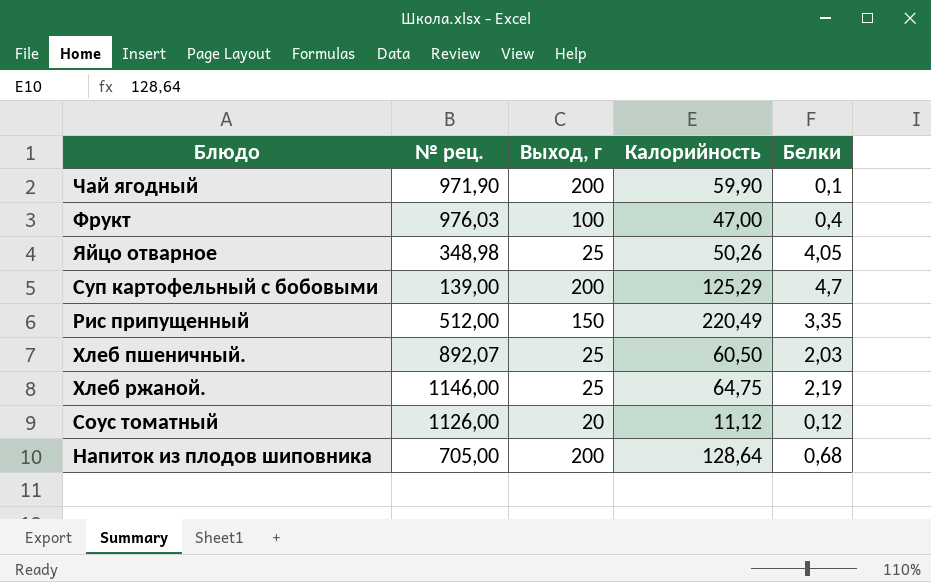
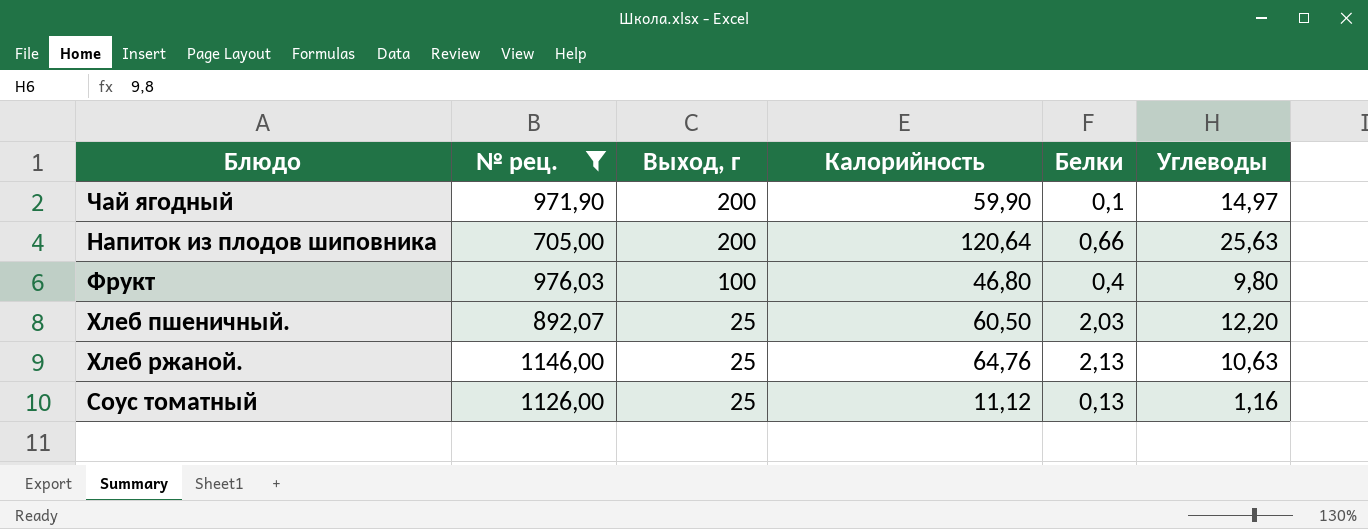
filter: none -> № рец. >= 705,00
row order: none -> Выход, г descending
column Углеводы | position: none -> 6
Напиток из плодов шиповника | Калорийность: 128,64 -> 120,64
Напиток из плодов шиповника | Белки: 0,68 -> 0,66
Фрукт | Калорийность: 47,00 -> 46,80
Хлеб ржаной. | Калорийность: 64,75 -> 64,76
Хлеб ржаной. | Белки: 2,19 -> 2,13
Соус томатный | Выход, г: 20 -> 25
Соус томатный | Белки: 0,12 -> 0,13

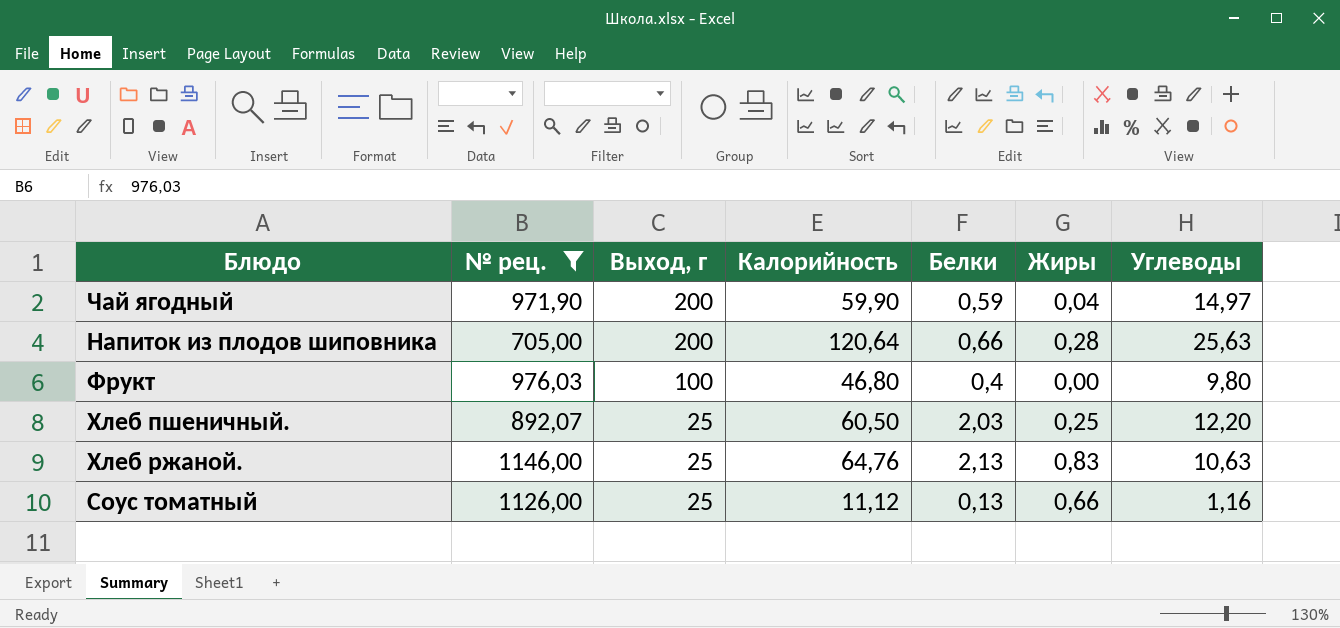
column Жиры | position: none -> 6
Чай ягодный | Белки: 0,1 -> 0,59

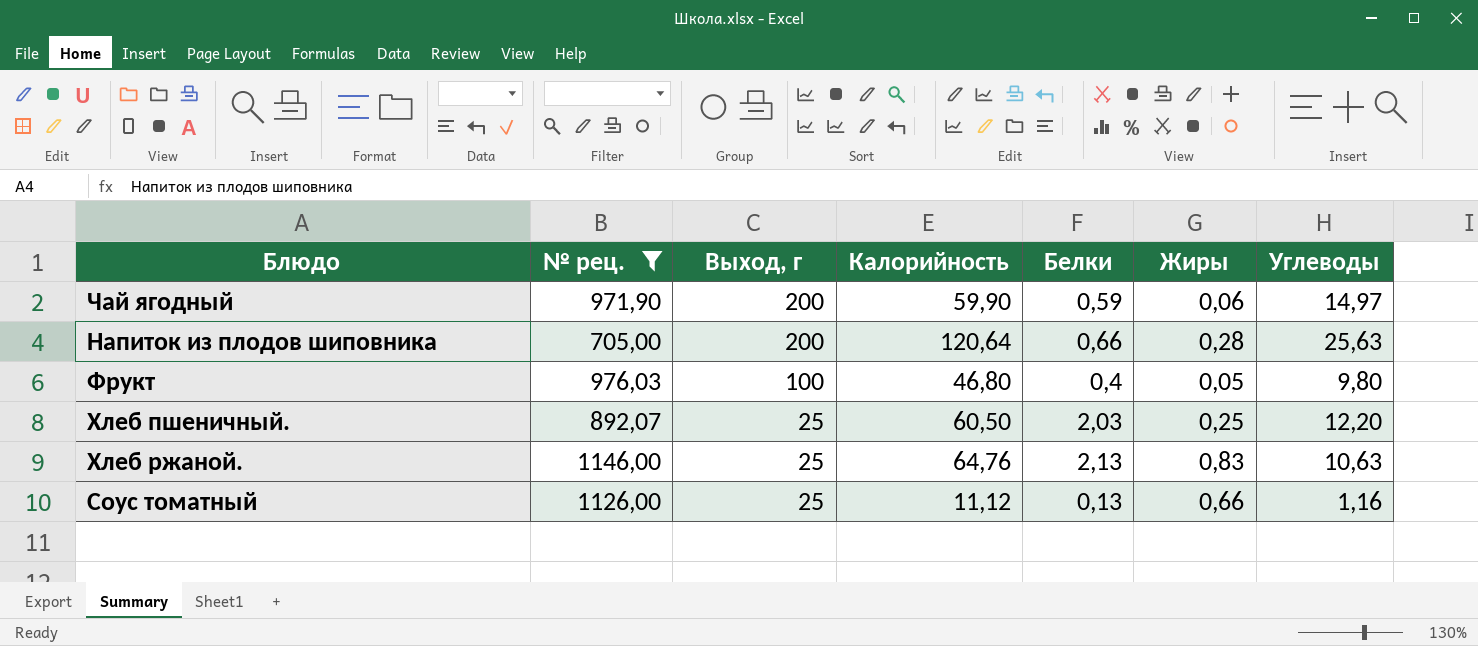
Чай ягодный | Жиры: 0,04 -> 0,06
Фрукт | Жиры: 0,00 -> 0,05

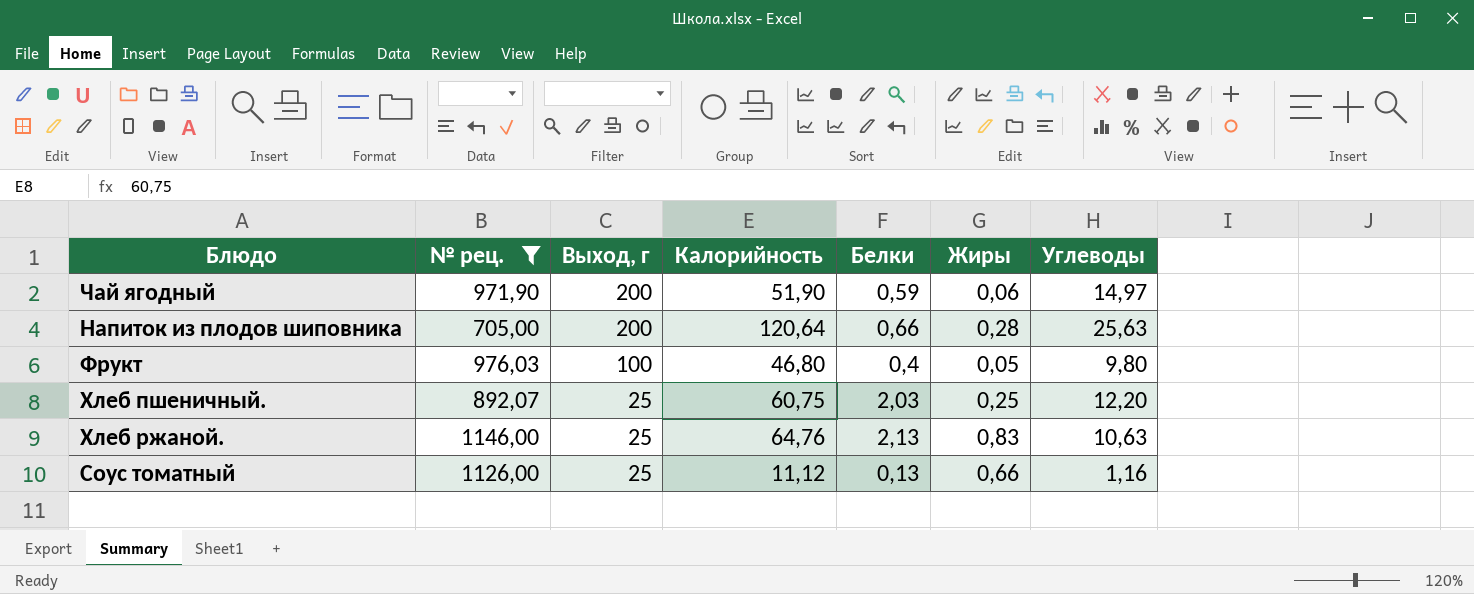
Чай ягодный | Калорийность: 59,90 -> 51,90
Хлеб пшеничный. | Калорийность: 60,50 -> 60,75

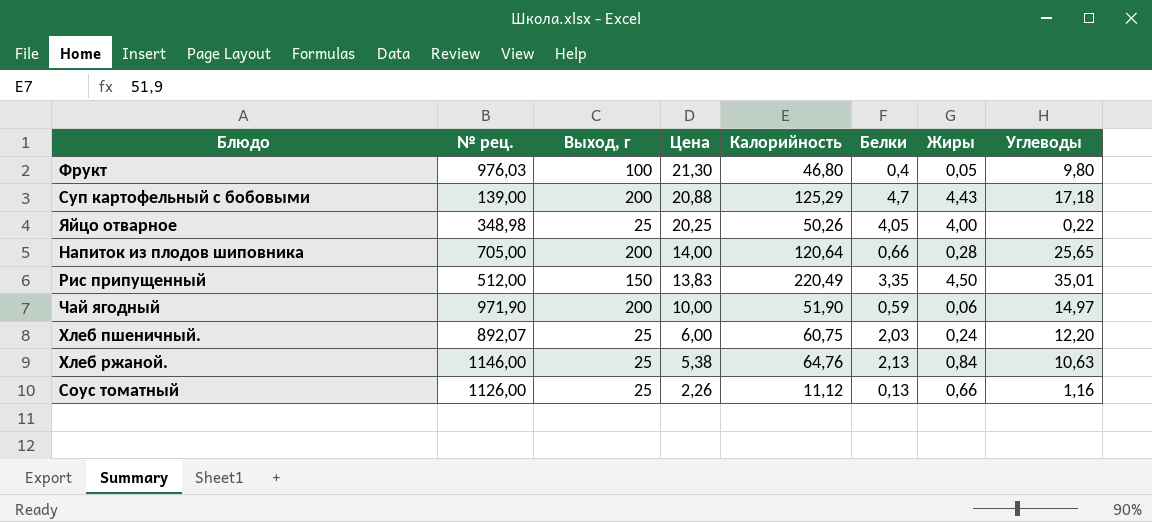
filter: № рец. >= 705,00 -> none
row order: Выход, г descending -> Цена descending
column Цена | position: none -> 4
Напиток из плодов шиповника | Углеводы: 25,63 -> 25,65
Хлеб пшеничный. | Жиры: 0,25 -> 0,24
Хлеб ржаной. | Жиры: 0,83 -> 0,84

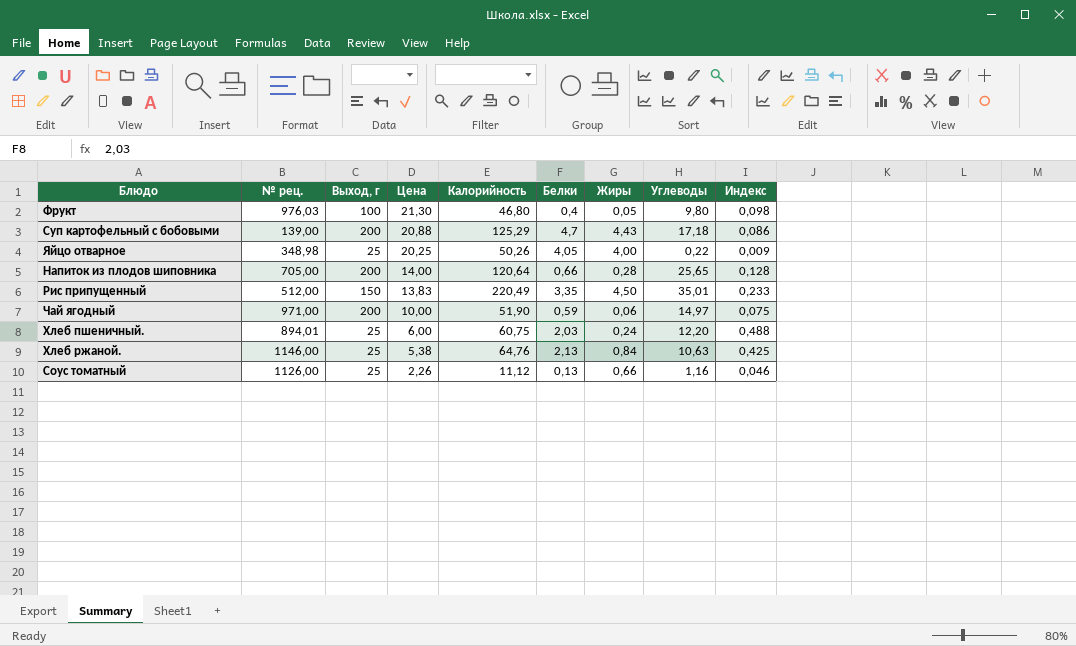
column Индекс | formula: none -> [Углеводы] / [Выход, г]
Чай ягодный | № рец.: 971,90 -> 971,00
Хлеб пшеничный. | № рец.: 892,07 -> 894,01

